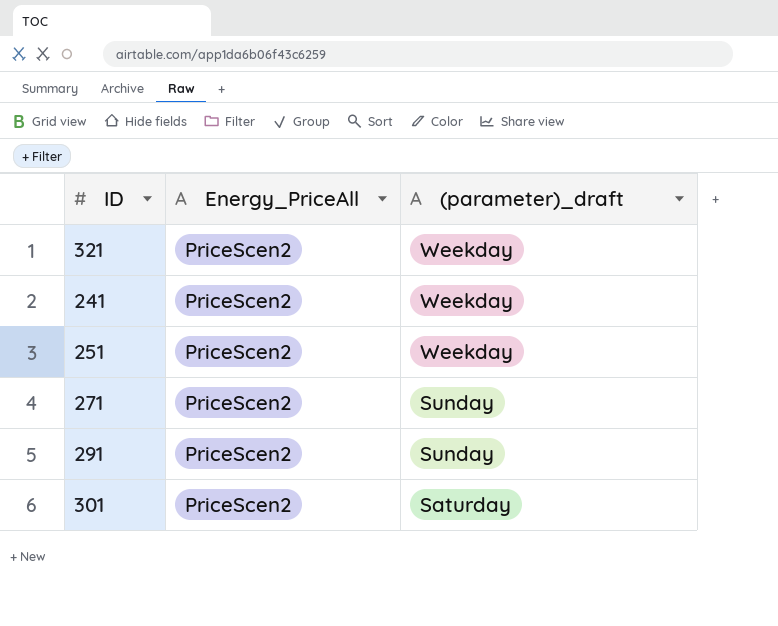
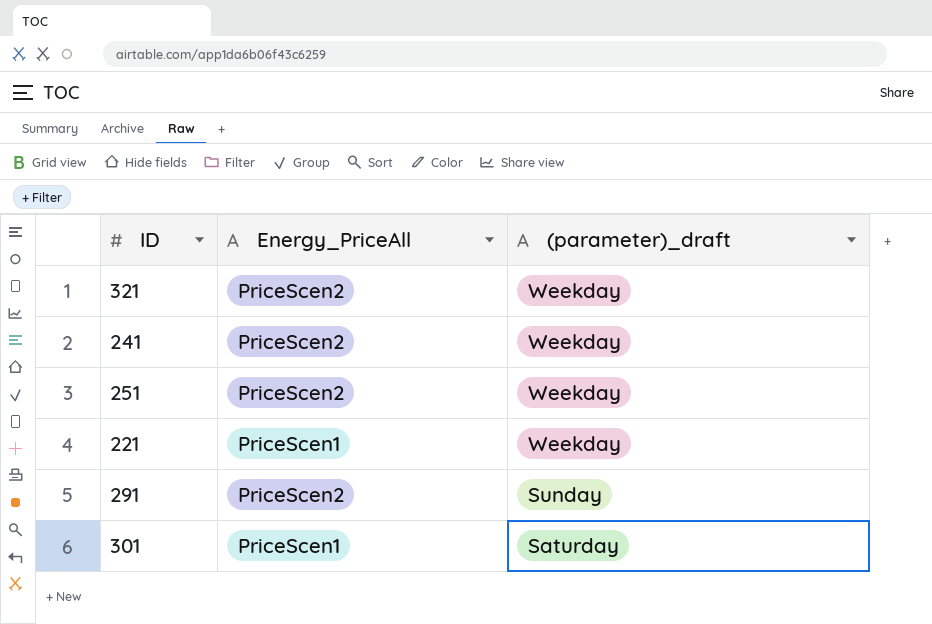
row 271: PriceScen2 | Sunday -> none
row 221: none -> PriceScen1 | Weekday
301 | Energy_PriceAll: PriceScen2 -> PriceScen1

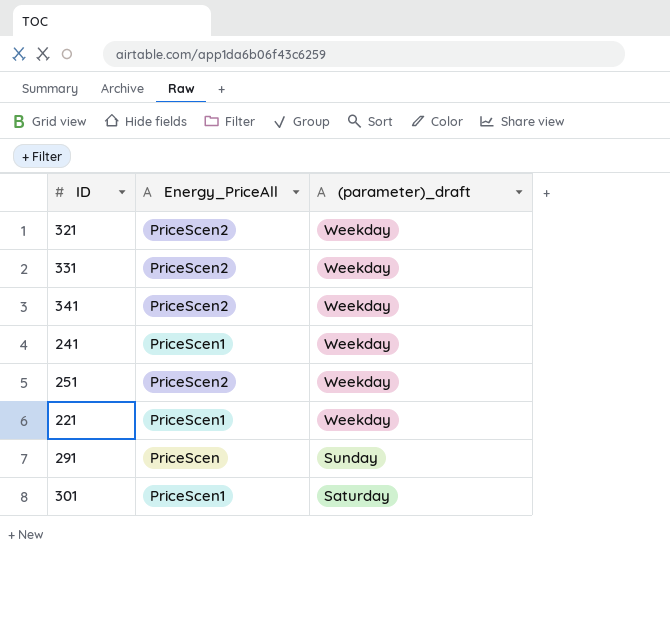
row 331: none -> PriceScen2 | Weekday
row 341: none -> PriceScen2 | Weekday
241 | Energy_PriceAll: PriceScen2 -> PriceScen1
291 | Energy_PriceAll: PriceScen2 -> PriceScen

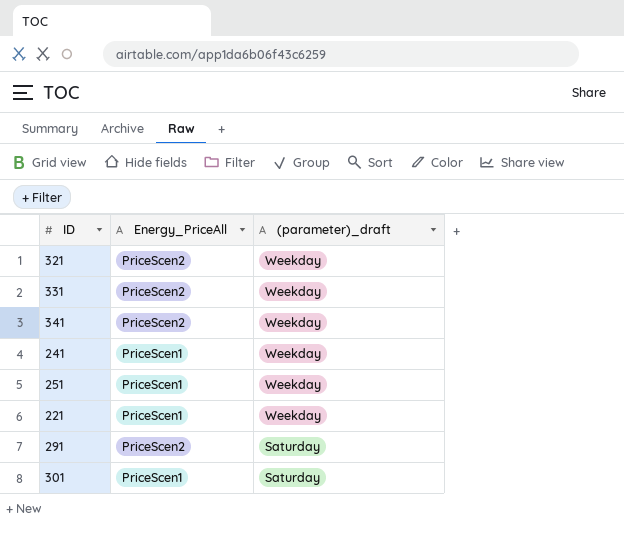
251 | Energy_PriceAll: PriceScen2 -> PriceScen1
291 | Energy_PriceAll: PriceScen -> PriceScen2
291 | (parameter)_draft: Sunday -> Saturday

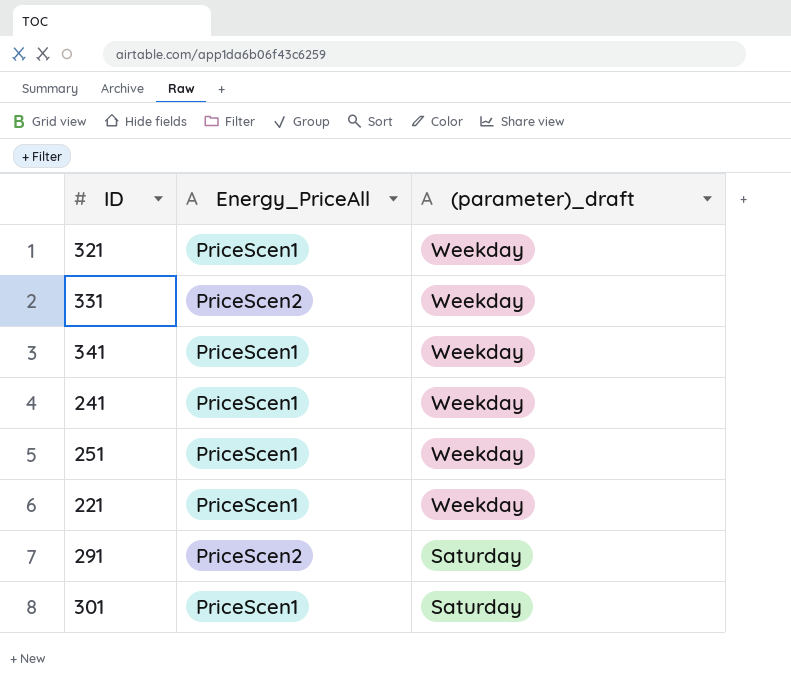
321 | Energy_PriceAll: PriceScen2 -> PriceScen1
341 | Energy_PriceAll: PriceScen2 -> PriceScen1

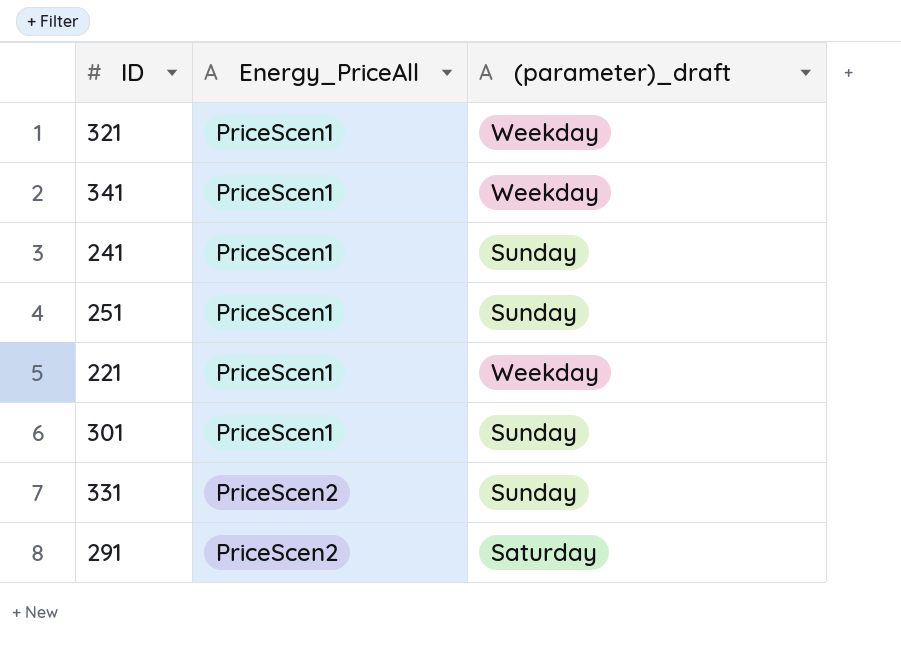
row order: (parameter)_draft descending -> Energy_PriceAll ascending
241 | (parameter)_draft: Weekday -> Sunday
251 | (parameter)_draft: Weekday -> Sunday
301 | (parameter)_draft: Saturday -> Sunday
331 | (parameter)_draft: Weekday -> Sunday

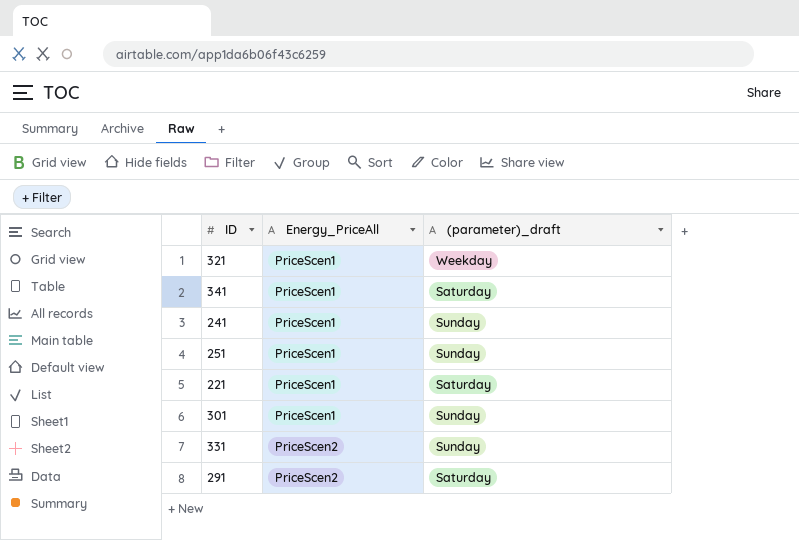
341 | (parameter)_draft: Weekday -> Saturday
221 | (parameter)_draft: Weekday -> Saturday

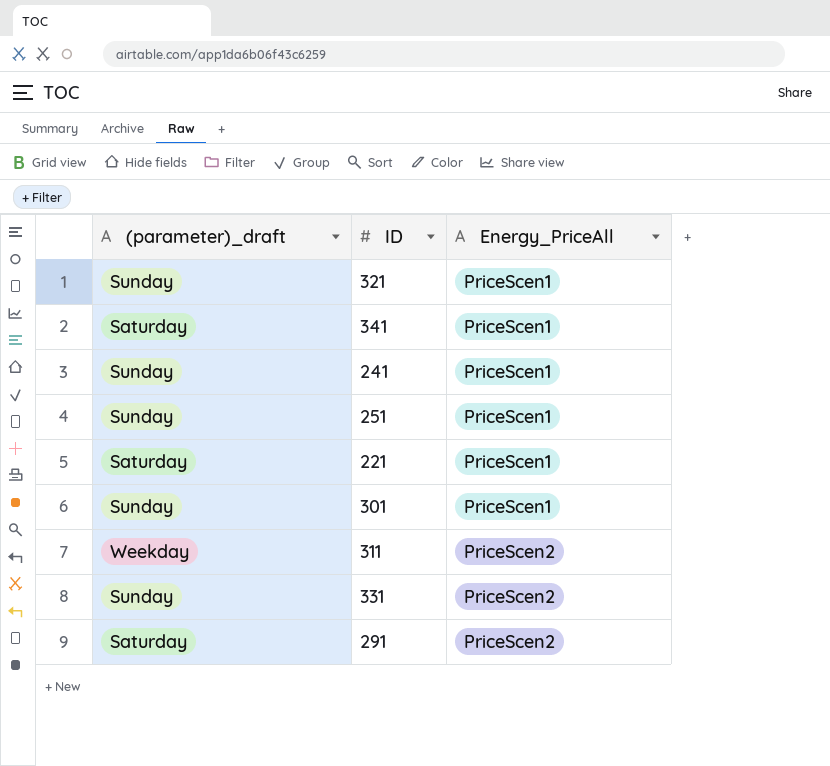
column (parameter)_draft | position: 3 -> 1
321 | (parameter)_draft: Weekday -> Sunday
row 311: none -> Weekday | PriceScen2

